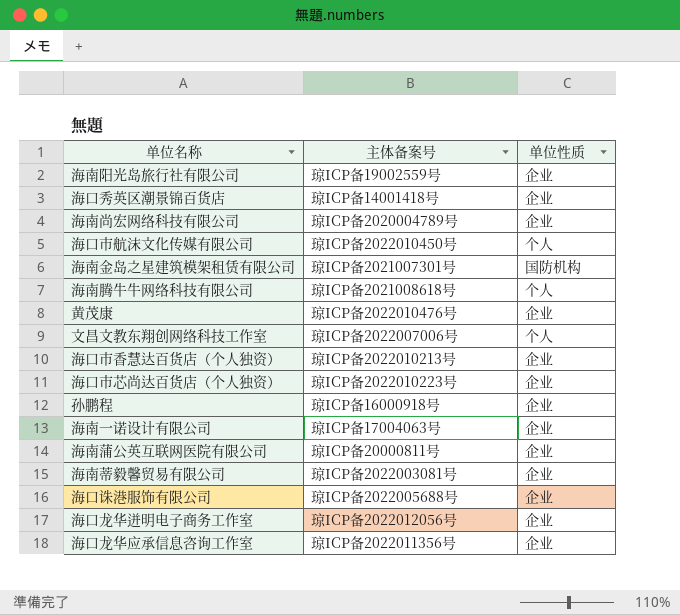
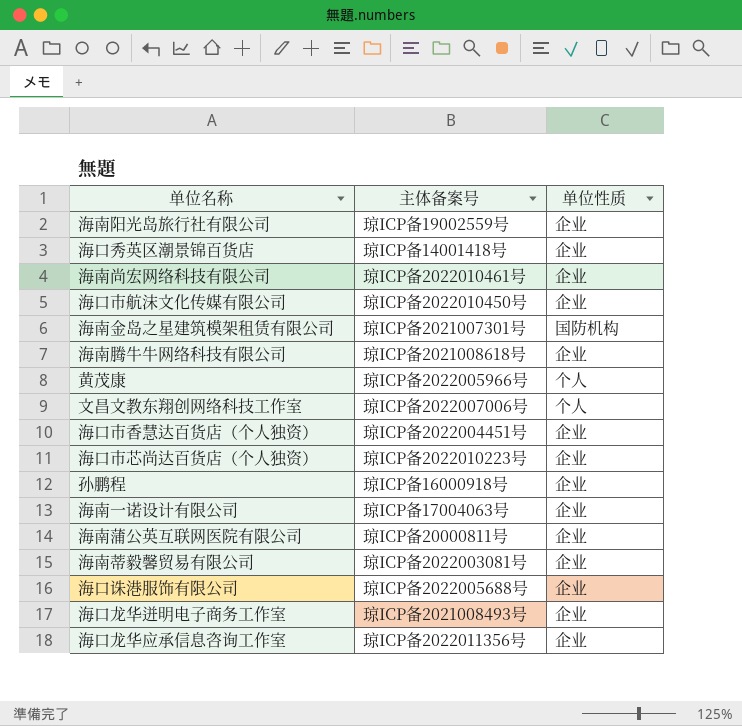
海南尚宏网络科技有限公司 | 主体备案号: 琼ICP备2020004789号 -> 琼ICP备2022010461号
海口市航沫文化传媒有限公司 | 单位性质: 个人 -> 企业
海南腾牛牛网络科技有限公司 | 单位性质: 个人 -> 企业
黄茂康 | 主体备案号: 琼ICP备2022010476号 -> 琼ICP备2022005966号
黄茂康 | 单位性质: 企业 -> 个人
海口市香慧达百货店（个人独资） | 主体备案号: 琼ICP备2022010213号 -> 琼ICP备2022004451号
海口龙华迸明电子商务工作室 | 主体备案号: 琼ICP备2022012056号 -> 琼ICP备2021008493号

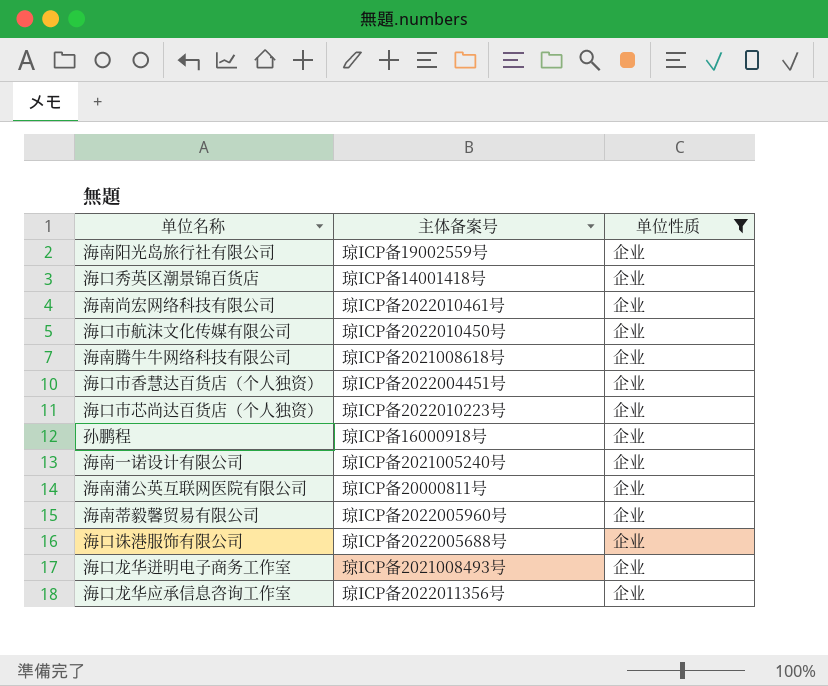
filter: none -> 单位性质 = 企业
海南一诺设计有限公司 | 主体备案号: 琼ICP备17004063号 -> 琼ICP备2021005240号
海南蒂毅馨贸易有限公司 | 主体备案号: 琼ICP备2022003081号 -> 琼ICP备2022005960号

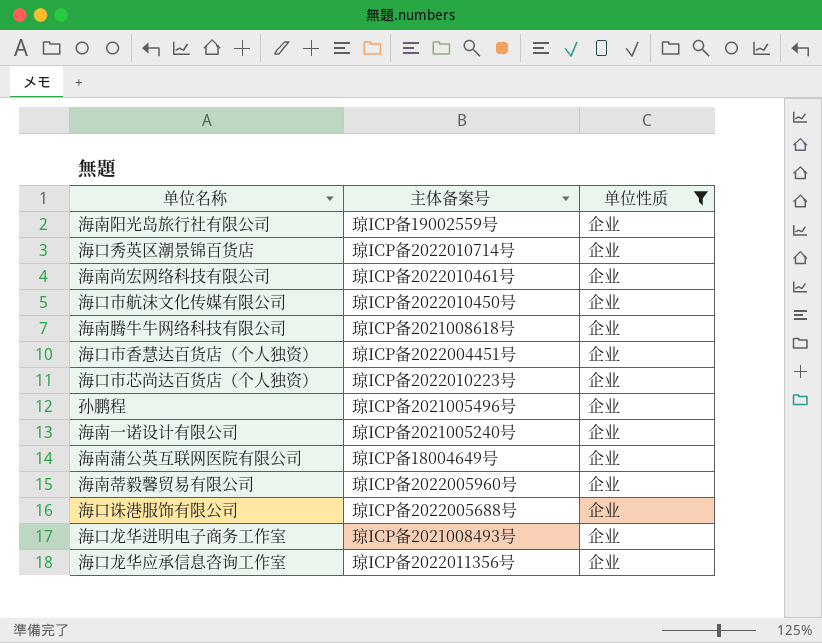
海口秀英区潮景锦百货店 | 主体备案号: 琼ICP备14001418号 -> 琼ICP备2022010714号
孙鹏程 | 主体备案号: 琼ICP备16000918号 -> 琼ICP备2021005496号
海南蒲公英互联网医院有限公司 | 主体备案号: 琼ICP备20000811号 -> 琼ICP备18004649号

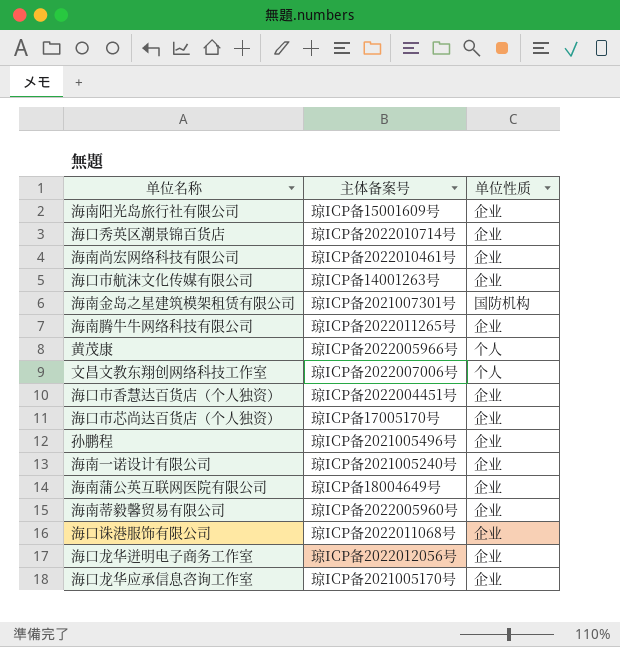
filter: 单位性质 = 企业 -> none
海南阳光岛旅行社有限公司 | 主体备案号: 琼ICP备19002559号 -> 琼ICP备15001609号
海口市航沫文化传媒有限公司 | 主体备案号: 琼ICP备2022010450号 -> 琼ICP备14001263号
海南腾牛牛网络科技有限公司 | 主体备案号: 琼ICP备2021008618号 -> 琼ICP备2022011265号
海口市芯尚达百货店（个人独资） | 主体备案号: 琼ICP备2022010223号 -> 琼ICP备17005170号
海口诛港服饰有限公司 | 主体备案号: 琼ICP备2022005688号 -> 琼ICP备2022011068号
海口龙华迸明电子商务工作室 | 主体备案号: 琼ICP备2021008493号 -> 琼ICP备2022012056号
海口龙华应承信息咨询工作室 | 主体备案号: 琼ICP备2022011356号 -> 琼ICP备2021005170号

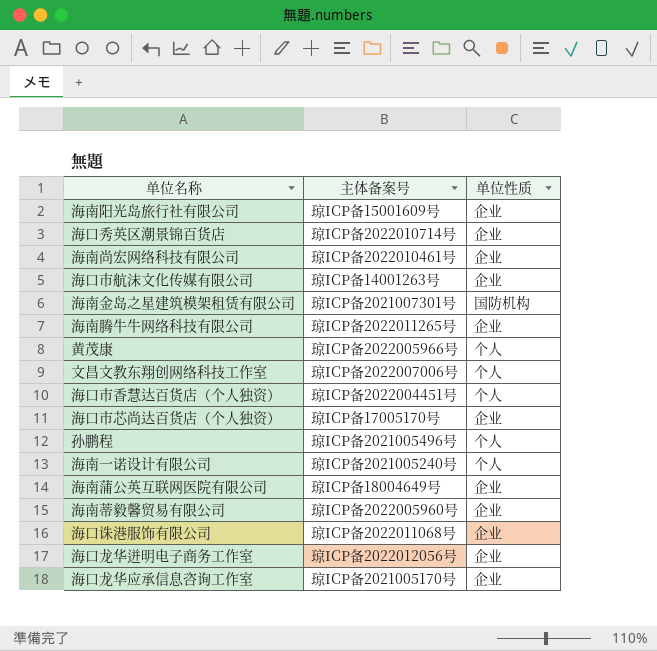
海口市香慧达百货店（个人独资） | 单位性质: 企业 -> 个人
孙鹏程 | 单位性质: 企业 -> 个人
海南一诺设计有限公司 | 单位性质: 企业 -> 个人

